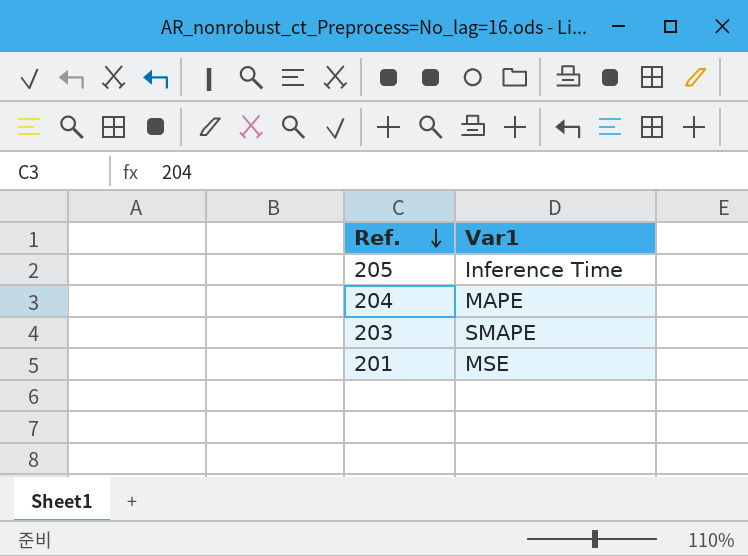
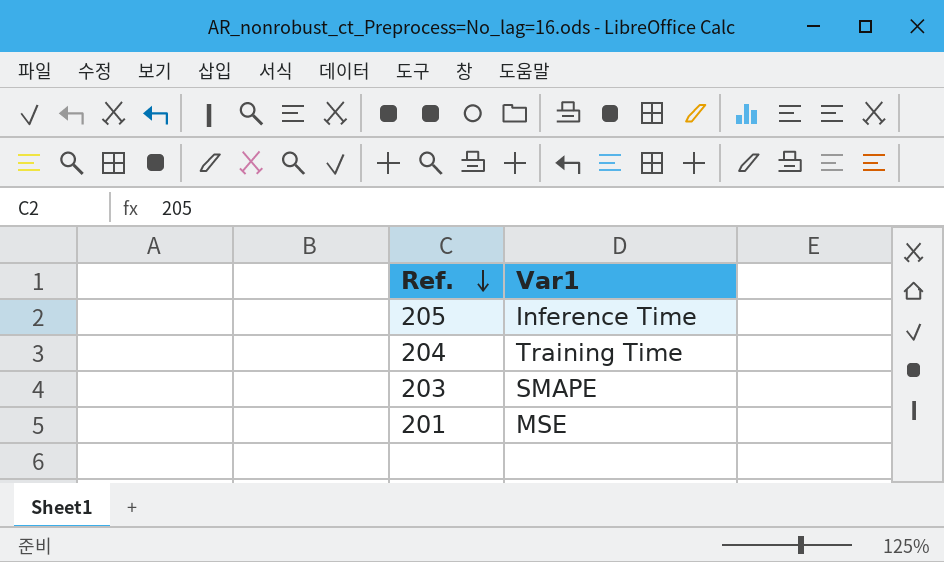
204 | Var1: MAPE -> Training Time

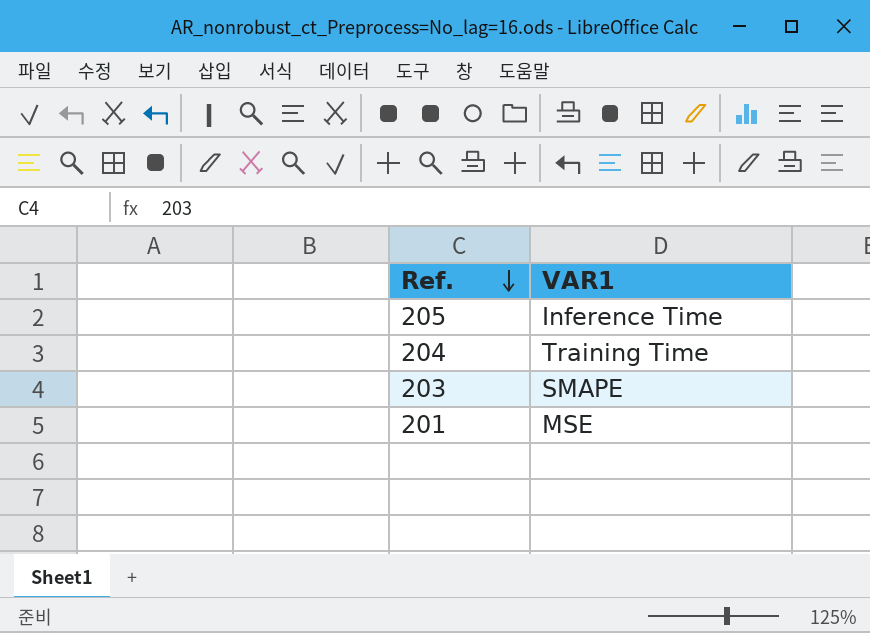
column name: Var1 -> VAR1

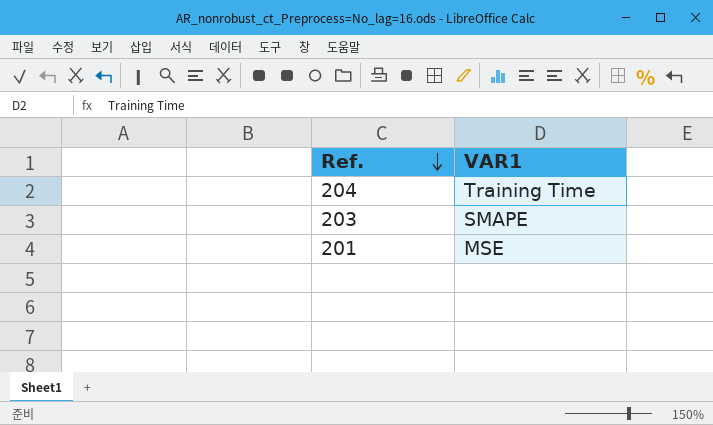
row 205: Inference Time -> none

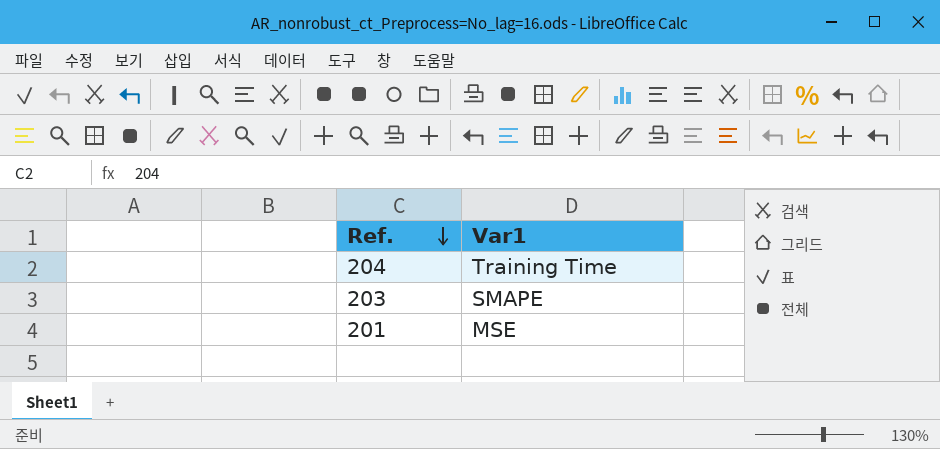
column name: VAR1 -> Var1

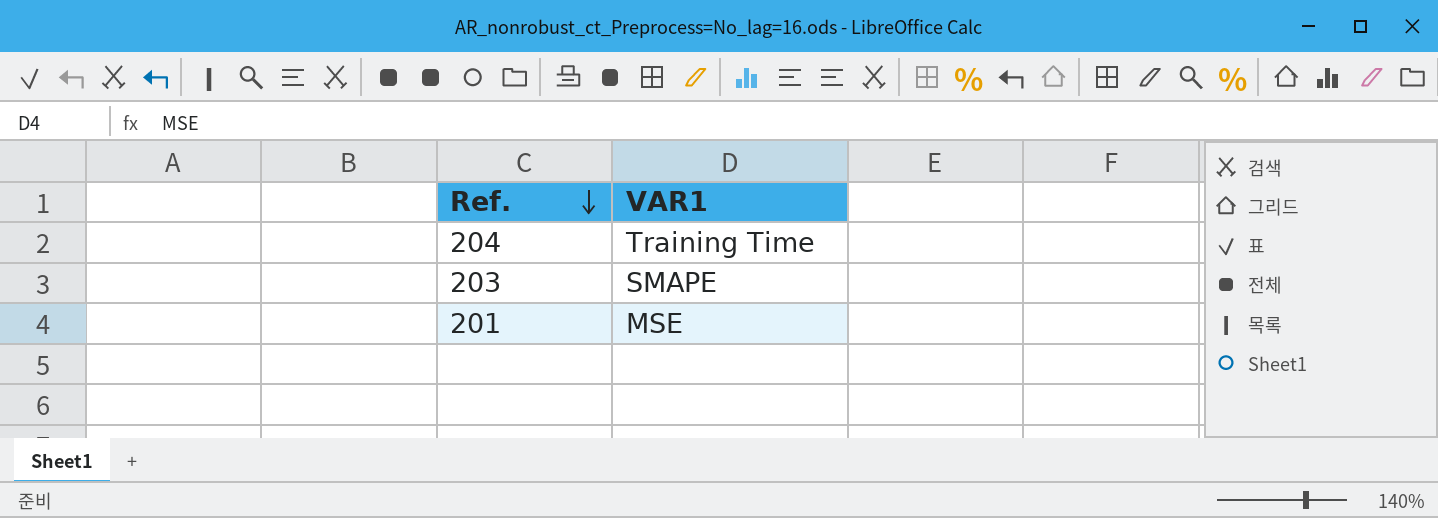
column name: Var1 -> VAR1

